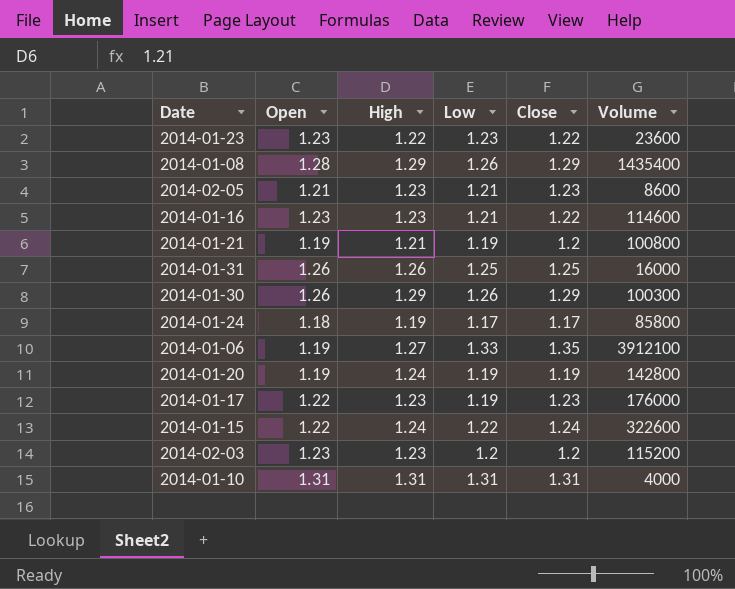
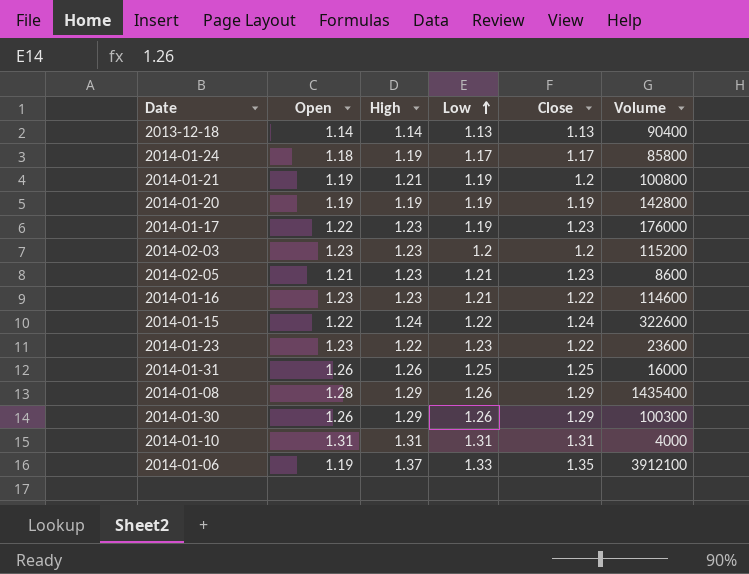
row order: none -> Low ascending
row 2013-12-18: none -> 1.14 | 1.14 | 1.13 | 1.13 | 90400
2014-01-20 | High: 1.24 -> 1.19
2014-01-06 | High: 1.27 -> 1.37

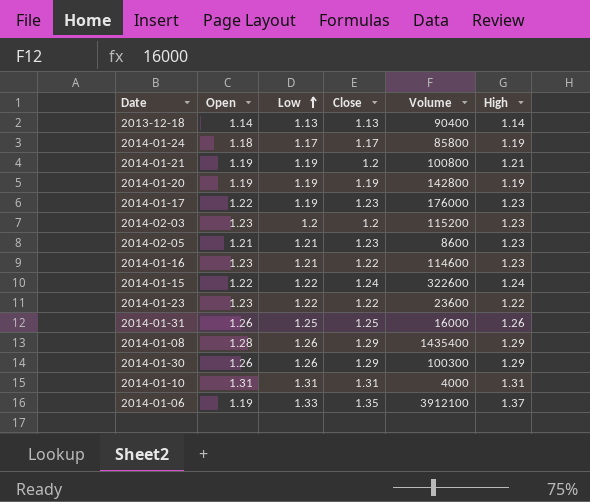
column High | position: 3 -> 6
2014-01-23 | Low: 1.23 -> 1.22

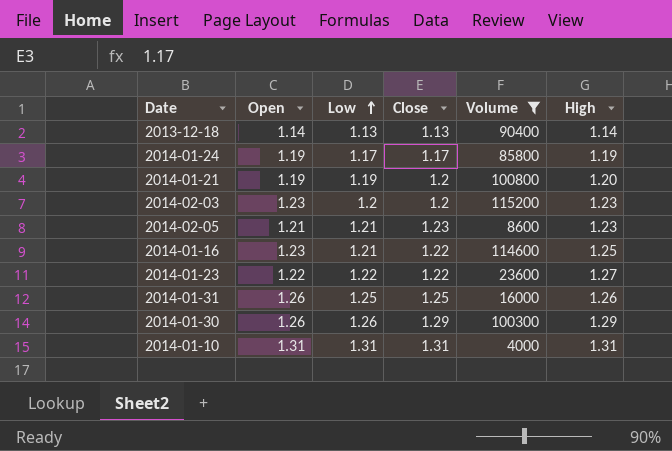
filter: none -> Volume <= 115200
2014-01-24 | Open: 1.18 -> 1.19
2014-01-21 | High: 1.21 -> 1.20
2014-01-16 | High: 1.23 -> 1.25
2014-01-23 | Open: 1.23 -> 1.22
2014-01-23 | High: 1.22 -> 1.27

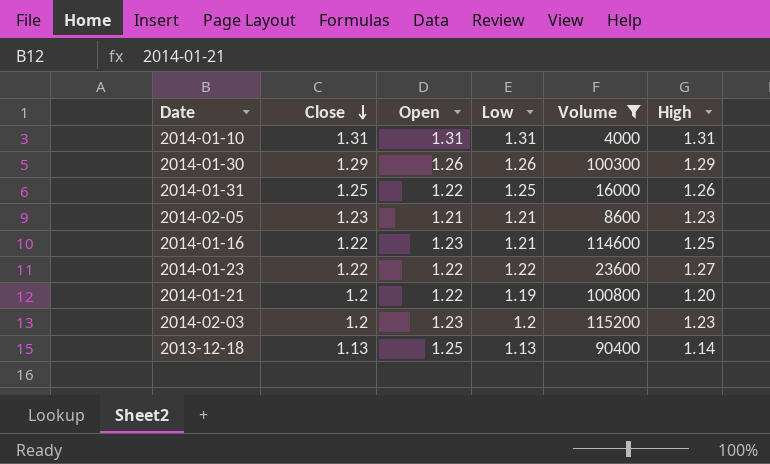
row order: Low ascending -> Close descending
column Close | position: 4 -> 2
row 2014-01-24: 1.19 | 1.17 | 1.17 | 85800 | 1.19 -> none
2014-01-31 | Open: 1.26 -> 1.22
2014-01-21 | Open: 1.19 -> 1.22
2013-12-18 | Open: 1.14 -> 1.25

